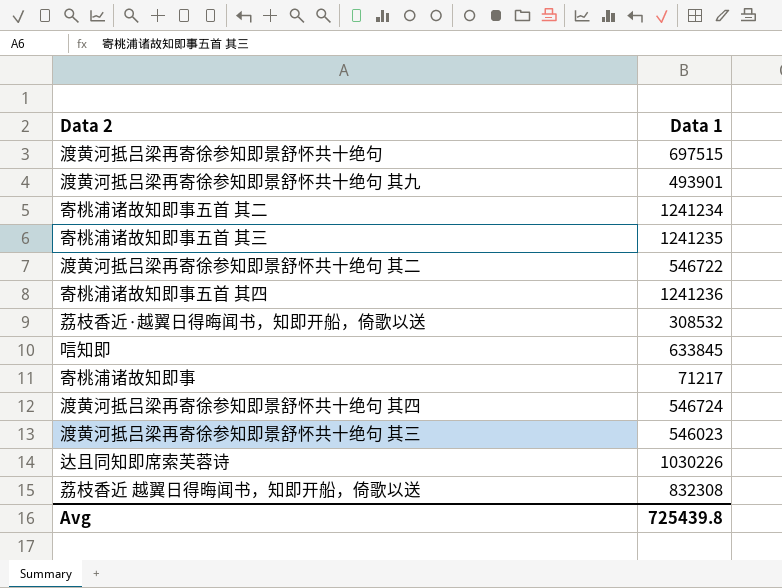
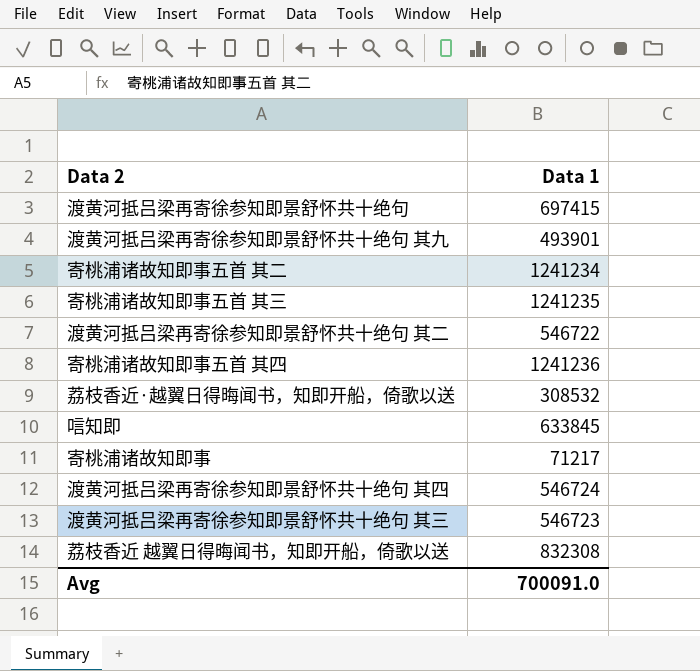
row 达且同知即席索芙蓉诗: 1030226 -> none
渡黄河抵吕梁再寄徐参知即景舒怀共十绝句 | Data 1: 697515 -> 697415
渡黄河抵吕梁再寄徐参知即景舒怀共十绝句 其三 | Data 1: 546023 -> 546723
Avg | Data 1: 725439.8 -> 700091.0

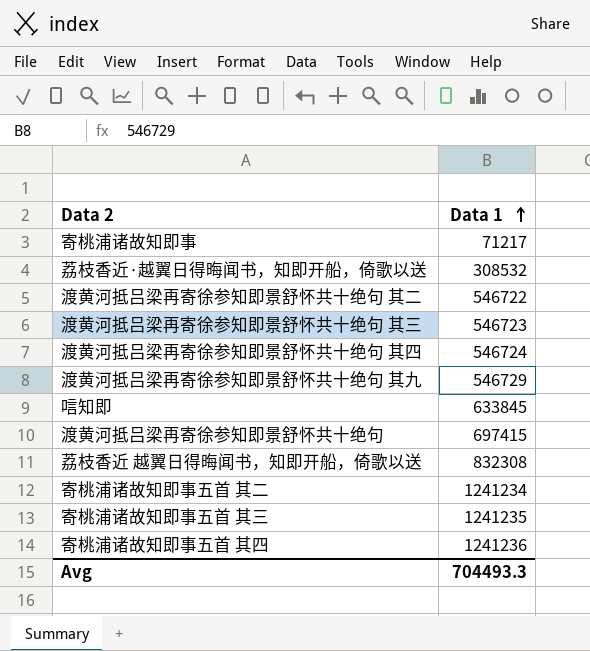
row order: none -> Data 1 ascending
渡黄河抵吕梁再寄徐参知即景舒怀共十绝句 其九 | Data 1: 493901 -> 546729
Avg | Data 1: 700091.0 -> 704493.3

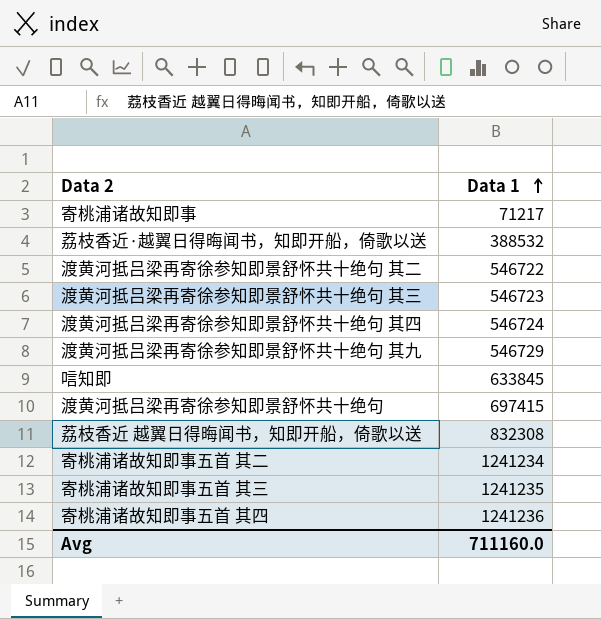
荔枝香近·越翼日得晦闻书，知即开船，倚歌以送 | Data 1: 308532 -> 388532
Avg | Data 1: 704493.3 -> 711160.0

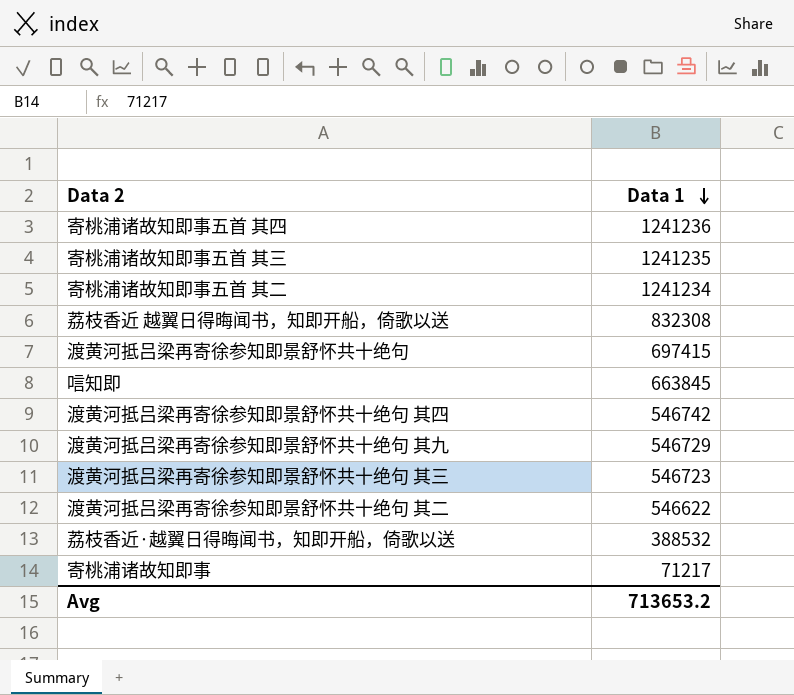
row order: Data 1 ascending -> Data 1 descending
唁知即 | Data 1: 633845 -> 663845
渡黄河抵吕梁再寄徐参知即景舒怀共十绝句 其四 | Data 1: 546724 -> 546742
渡黄河抵吕梁再寄徐参知即景舒怀共十绝句 其二 | Data 1: 546722 -> 546622
Avg | Data 1: 711160.0 -> 713653.2

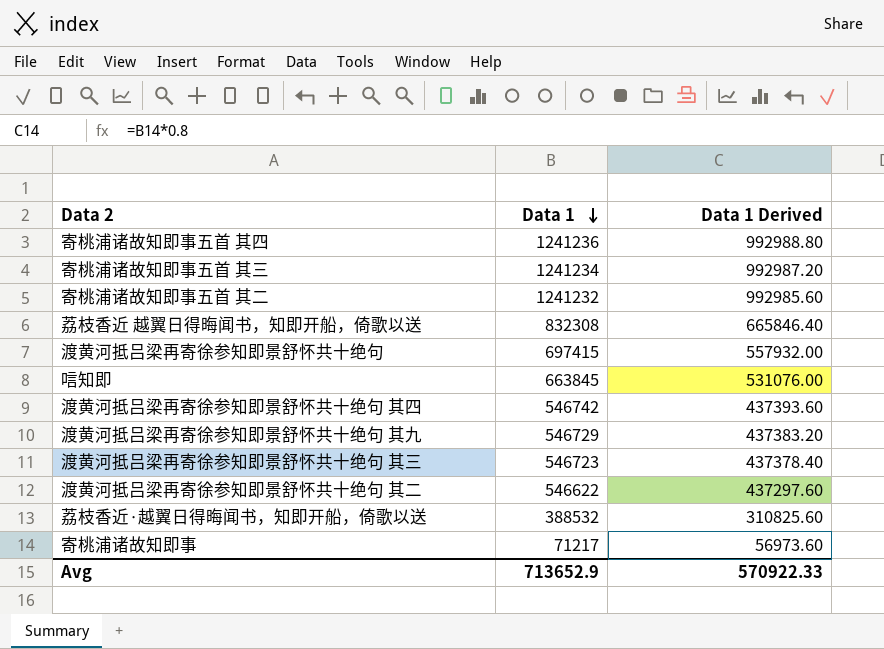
column Data 1 Derived | formula: none -> [Data 1] * 0.8
寄桃浦诸故知即事五首 其三 | Data 1: 1241235 -> 1241234
寄桃浦诸故知即事五首 其二 | Data 1: 1241234 -> 1241232
Avg | Data 1: 713653.2 -> 713652.9

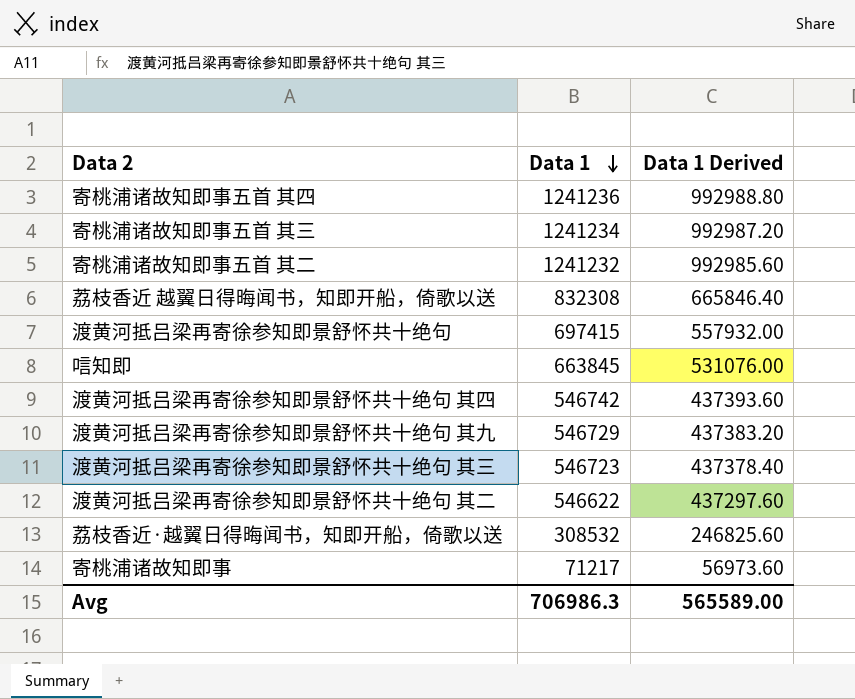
荔枝香近·越翼日得晦闻书，知即开船，倚歌以送 | Data 1: 388532 -> 308532
荔枝香近·越翼日得晦闻书，知即开船，倚歌以送 | Data 1 Derived: 310825.60 -> 246825.60
Avg | Data 1: 713652.9 -> 706986.3
Avg | Data 1 Derived: 570922.33 -> 565589.00

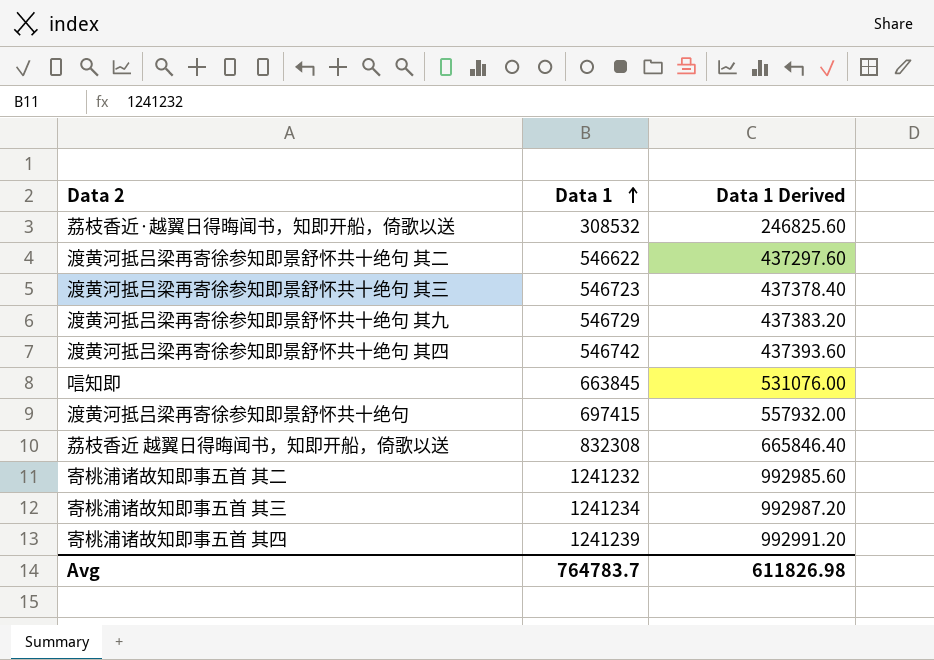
row order: Data 1 descending -> Data 1 ascending
row 寄桃浦诸故知即事: 71217 | 56973.60 -> none
寄桃浦诸故知即事五首 其四 | Data 1: 1241236 -> 1241239
寄桃浦诸故知即事五首 其四 | Data 1 Derived: 992988.80 -> 992991.20
Avg | Data 1: 706986.3 -> 764783.7
Avg | Data 1 Derived: 565589.00 -> 611826.98

